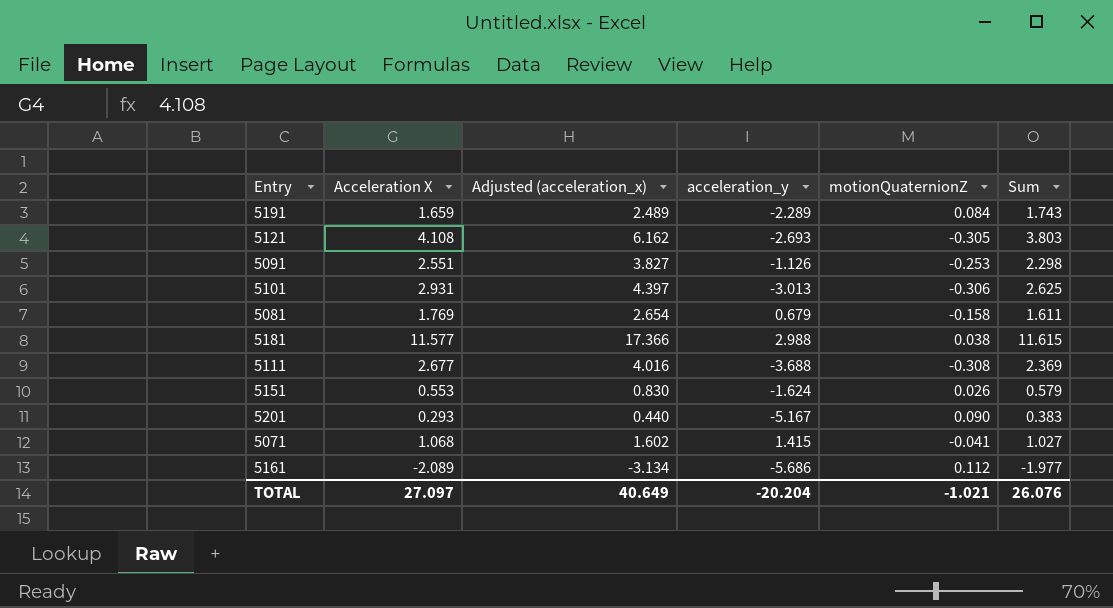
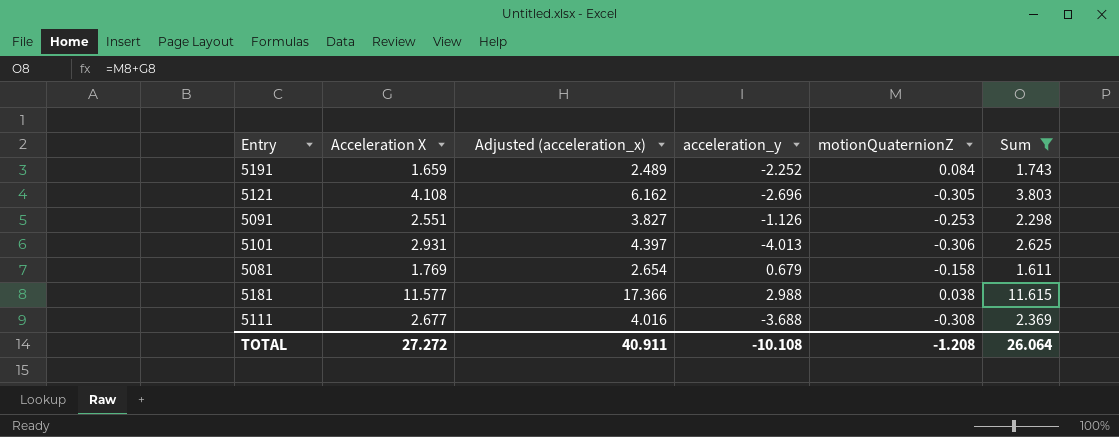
filter: none -> Sum >= 1.611
5191 | acceleration_y: -2.289 -> -2.252
5121 | acceleration_y: -2.693 -> -2.696
5101 | acceleration_y: -3.013 -> -4.013
TOTAL | Acceleration X: 27.097 -> 27.272
TOTAL | Adjusted (acceleration_x): 40.649 -> 40.911
TOTAL | acceleration_y: -20.204 -> -10.108
TOTAL | motionQuaternionZ: -1.021 -> -1.208
TOTAL | Sum: 26.076 -> 26.064

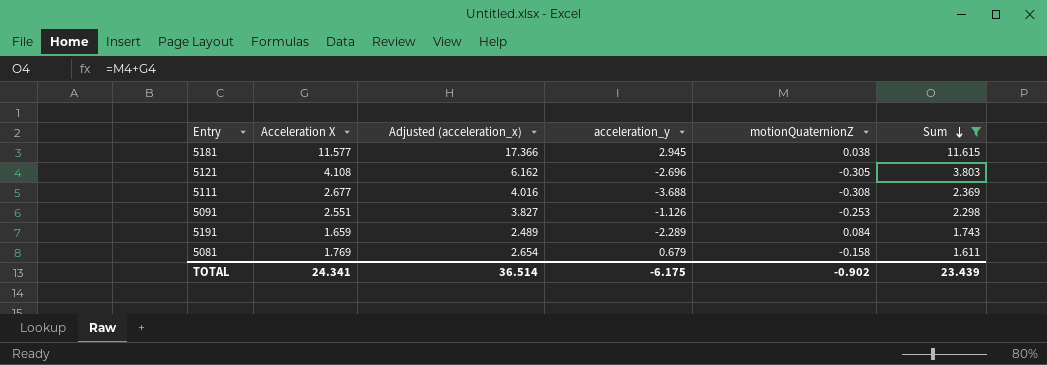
row order: none -> Sum descending
row 5101: 2.931 | 4.397 | -4.013 | -0.306 | 2.625 -> none
5181 | acceleration_y: 2.988 -> 2.945
5191 | acceleration_y: -2.252 -> -2.289
TOTAL | Acceleration X: 27.272 -> 24.341
TOTAL | Adjusted (acceleration_x): 40.911 -> 36.514
TOTAL | acceleration_y: -10.108 -> -6.175
TOTAL | motionQuaternionZ: -1.208 -> -0.902
TOTAL | Sum: 26.064 -> 23.439

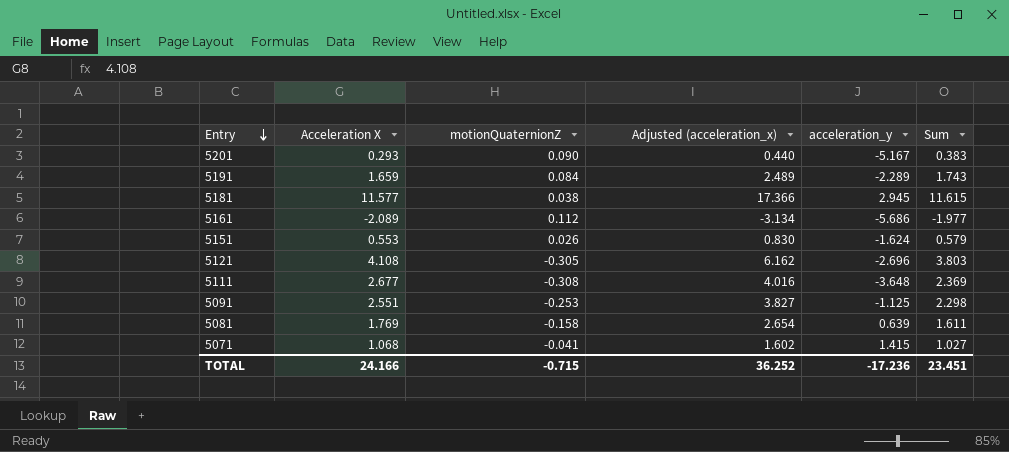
filter: Sum >= 1.611 -> none
row order: Sum descending -> Entry descending
column motionQuaternionZ | position: 5 -> 3
5111 | acceleration_y: -3.688 -> -3.648
5091 | acceleration_y: -1.126 -> -1.125
5081 | acceleration_y: 0.679 -> 0.639
TOTAL | Acceleration X: 24.341 -> 24.166
TOTAL | motionQuaternionZ: -0.902 -> -0.715
TOTAL | Adjusted (acceleration_x): 36.514 -> 36.252
TOTAL | acceleration_y: -6.175 -> -17.236
TOTAL | Sum: 23.439 -> 23.451

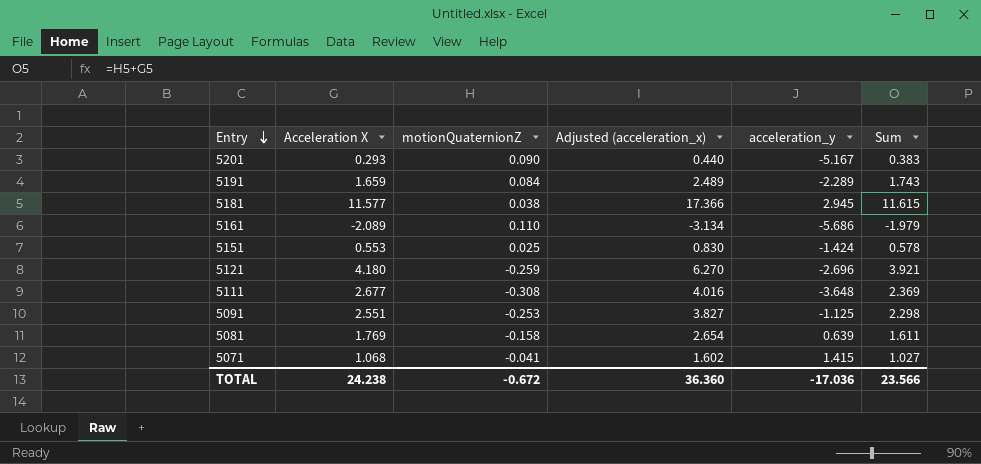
5161 | motionQuaternionZ: 0.112 -> 0.110
5161 | Sum: -1.977 -> -1.979
5151 | motionQuaternionZ: 0.026 -> 0.025
5151 | acceleration_y: -1.624 -> -1.424
5151 | Sum: 0.579 -> 0.578
5121 | Acceleration X: 4.108 -> 4.180
5121 | motionQuaternionZ: -0.305 -> -0.259
5121 | Adjusted (acceleration_x): 6.162 -> 6.270
5121 | Sum: 3.803 -> 3.921
TOTAL | Acceleration X: 24.166 -> 24.238
TOTAL | motionQuaternionZ: -0.715 -> -0.672
TOTAL | Adjusted (acceleration_x): 36.252 -> 36.360
TOTAL | acceleration_y: -17.236 -> -17.036
TOTAL | Sum: 23.451 -> 23.566

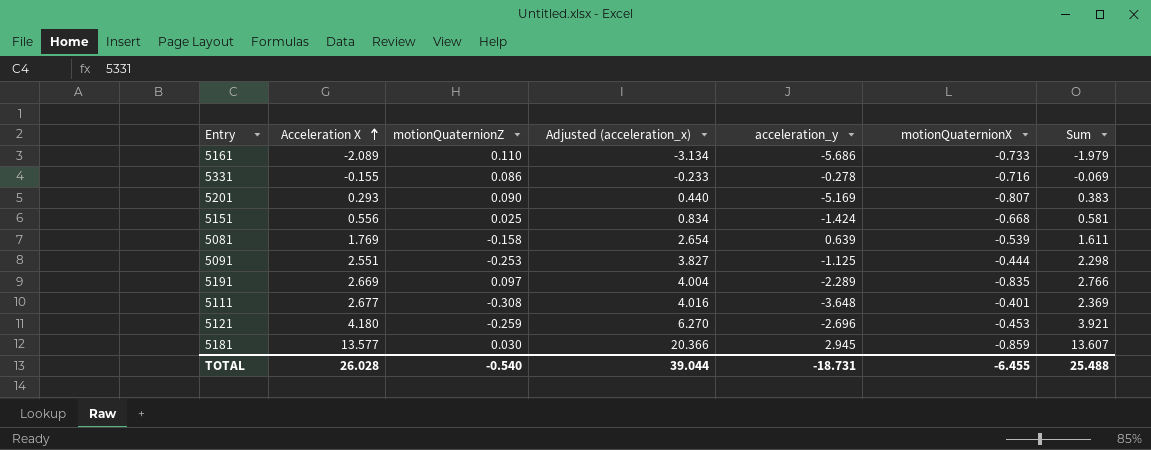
row order: Entry descending -> Acceleration X ascending
column motionQuaternionX | position: none -> 6
row 5071: 1.068 | -0.041 | 1.602 | 1.415 | 1.027 -> none
row 5331: none -> -0.155 | 0.086 | -0.233 | -0.278 | -0.716 | -0.069
5201 | acceleration_y: -5.167 -> -5.169
5151 | Acceleration X: 0.553 -> 0.556
5151 | Adjusted (acceleration_x): 0.830 -> 0.834
5151 | Sum: 0.578 -> 0.581
5191 | Acceleration X: 1.659 -> 2.669
5191 | motionQuaternionZ: 0.084 -> 0.097
5191 | Adjusted (acceleration_x): 2.489 -> 4.004
5191 | Sum: 1.743 -> 2.766
5181 | Acceleration X: 11.577 -> 13.577
5181 | motionQuaternionZ: 0.038 -> 0.030
5181 | Adjusted (acceleration_x): 17.366 -> 20.366
5181 | Sum: 11.615 -> 13.607
TOTAL | Acceleration X: 24.238 -> 26.028
TOTAL | motionQuaternionZ: -0.672 -> -0.540
TOTAL | Adjusted (acceleration_x): 36.360 -> 39.044
TOTAL | acceleration_y: -17.036 -> -18.731
TOTAL | Sum: 23.566 -> 25.488

